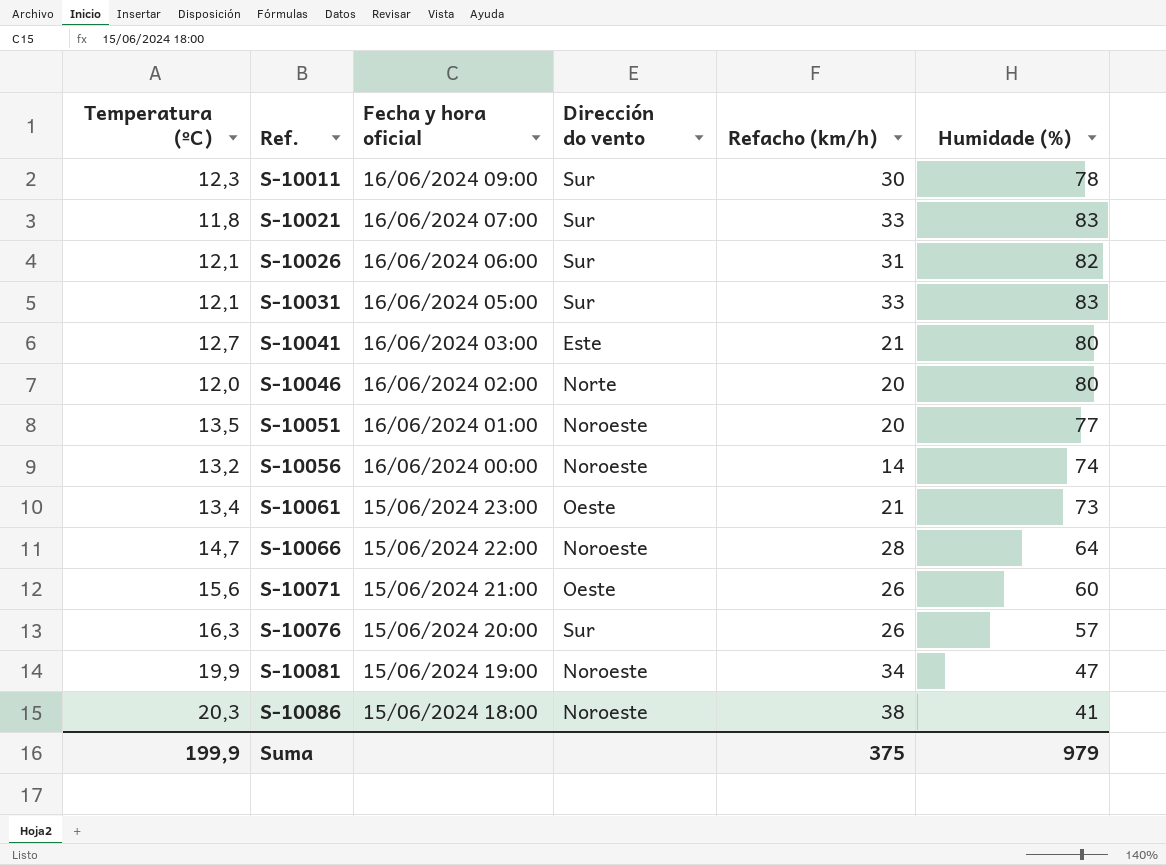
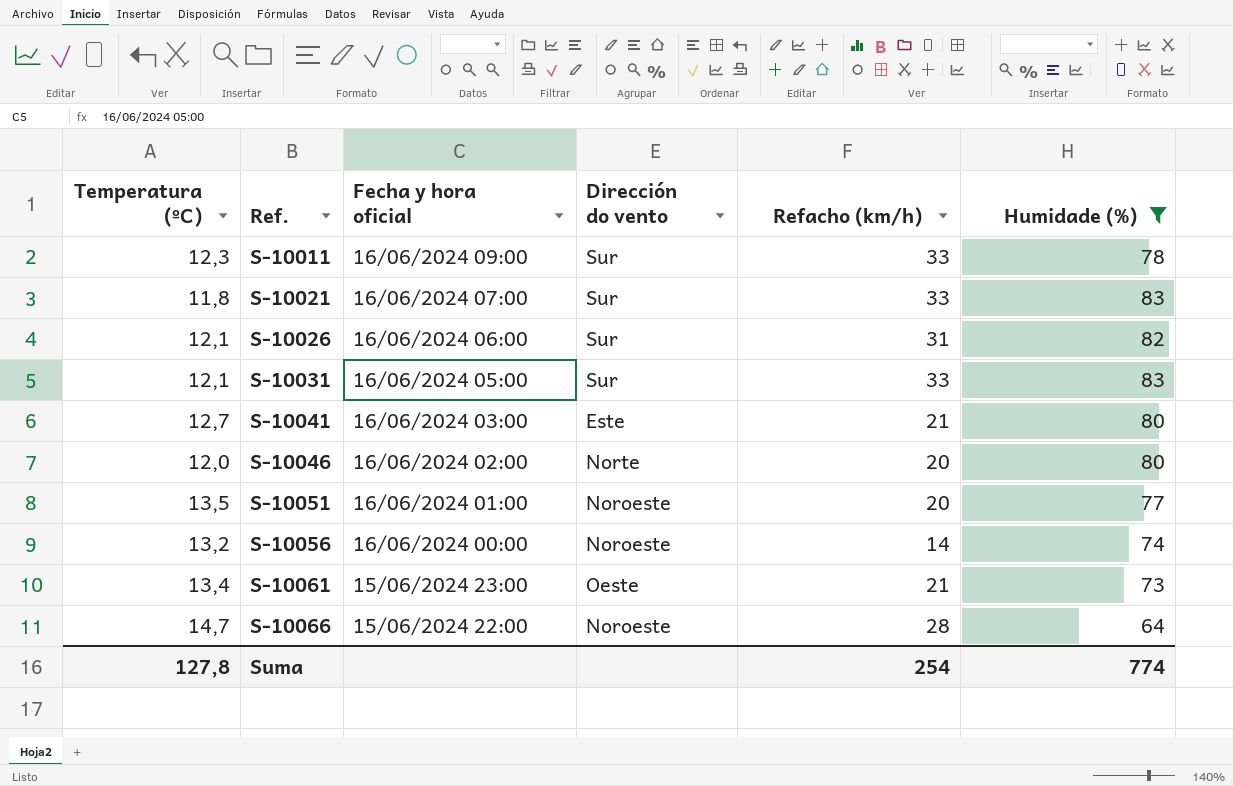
filter: none -> Humidade (%) >= 64
S-10011 | Refacho (km/h): 30 -> 33
Suma | Temperatura (ºC): 199,9 -> 127,8
Suma | Refacho (km/h): 375 -> 254
Suma | Humidade (%): 979 -> 774

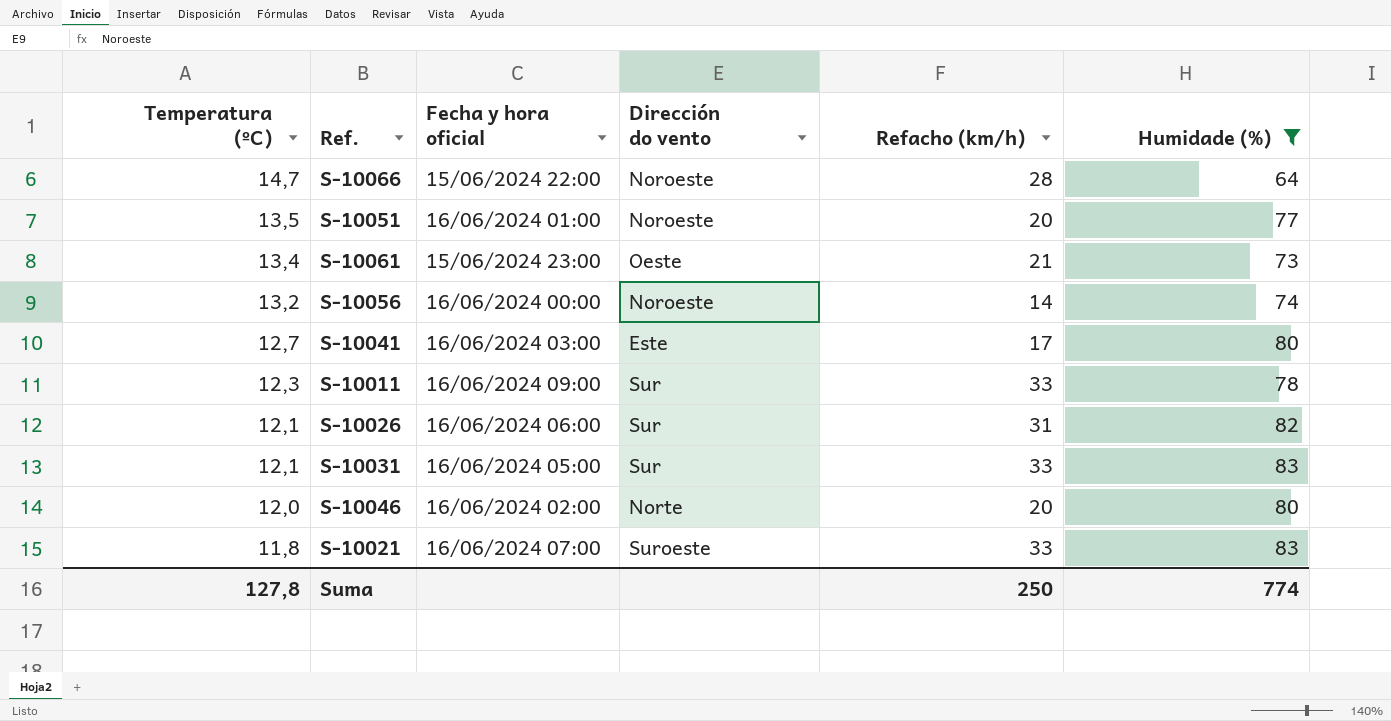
row order: Ref. ascending -> Temperatura (ºC) descending
S-10041 | Refacho (km/h): 21 -> 17
S-10021 | Dirección do vento: Sur -> Suroeste
Suma | Refacho (km/h): 254 -> 250

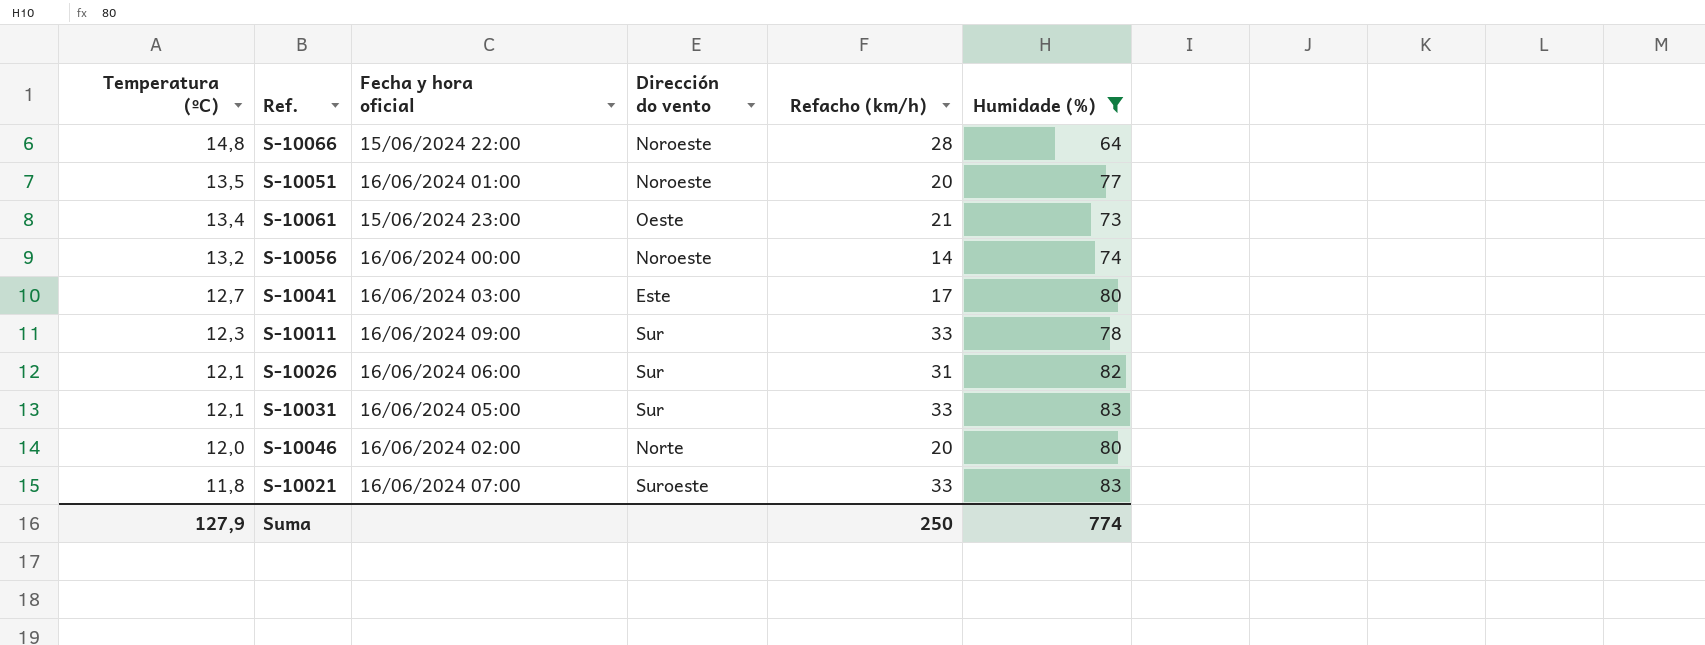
S-10066 | Temperatura (ºC): 14,7 -> 14,8
Suma | Temperatura (ºC): 127,8 -> 127,9

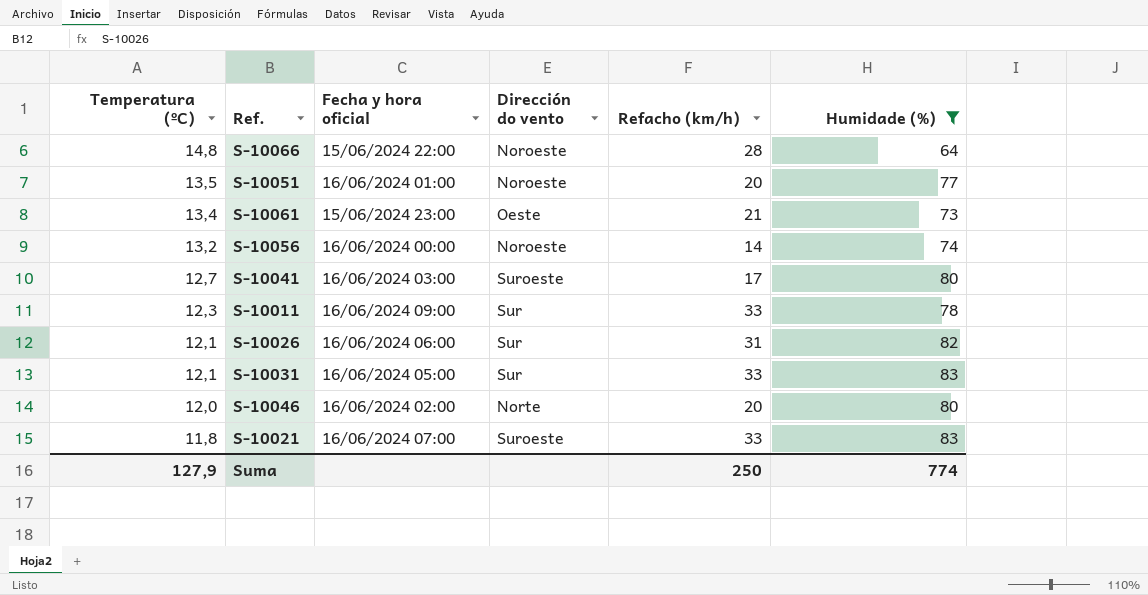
S-10041 | Dirección do vento: Este -> Suroeste

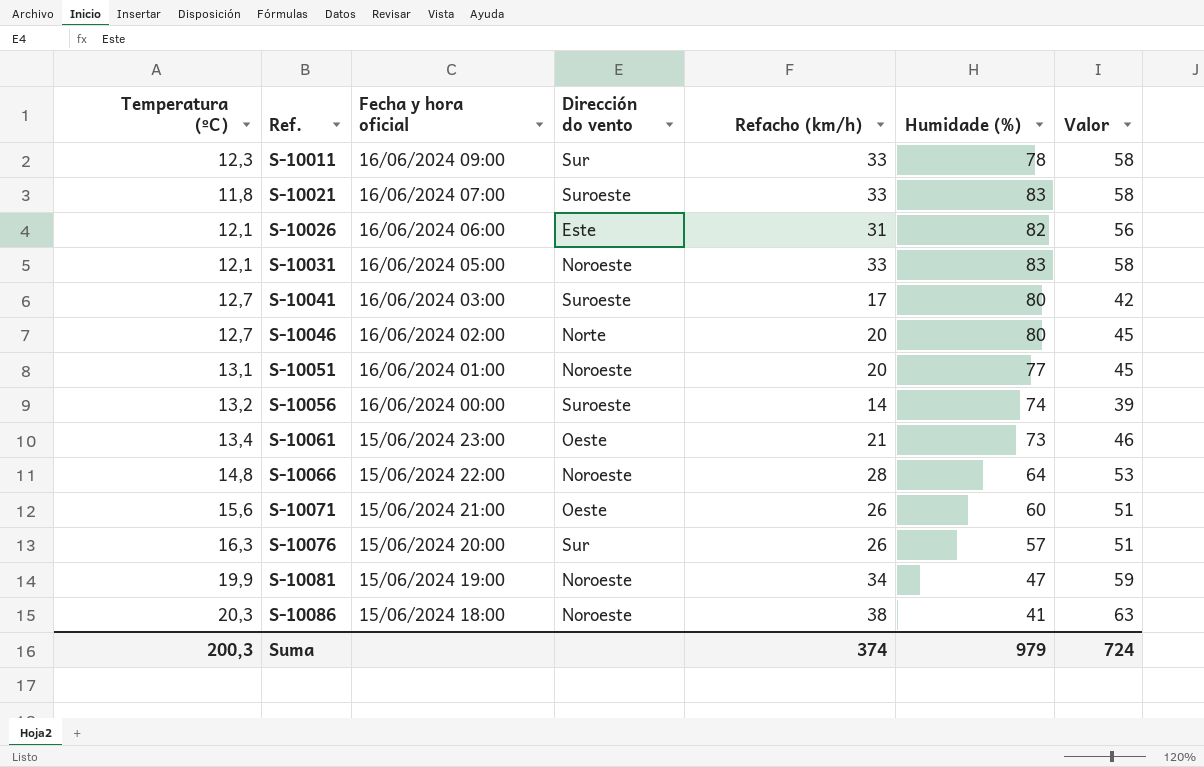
filter: Humidade (%) >= 64 -> none
row order: Temperatura (ºC) descending -> Ref. ascending
column Valor | formula: none -> [Refacho (km/h)] + 25
S-10026 | Dirección do vento: Sur -> Este
S-10031 | Dirección do vento: Sur -> Noroeste
S-10046 | Temperatura (ºC): 12,0 -> 12,7
S-10051 | Temperatura (ºC): 13,5 -> 13,1
S-10056 | Dirección do vento: Noroeste -> Suroeste
Suma | Temperatura (ºC): 127,9 -> 200,3
Suma | Refacho (km/h): 250 -> 374
Suma | Humidade (%): 774 -> 979

